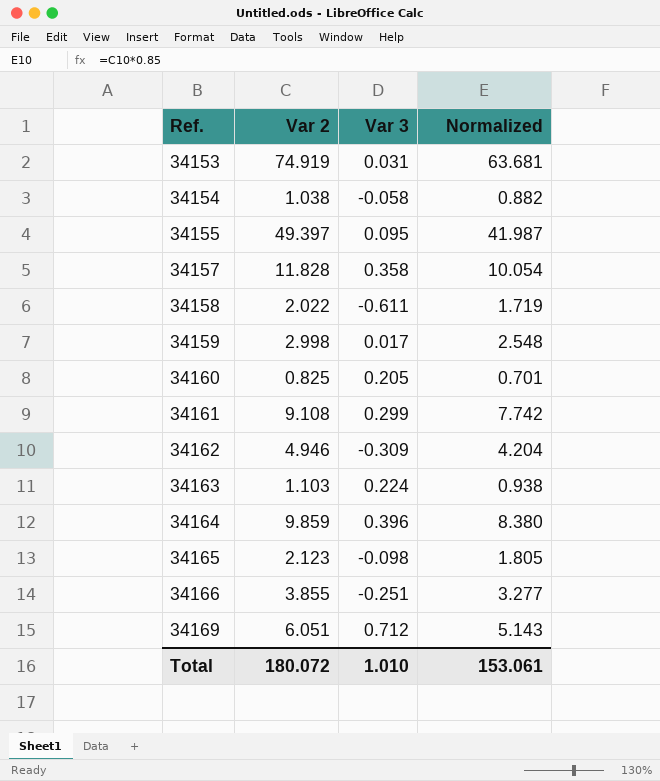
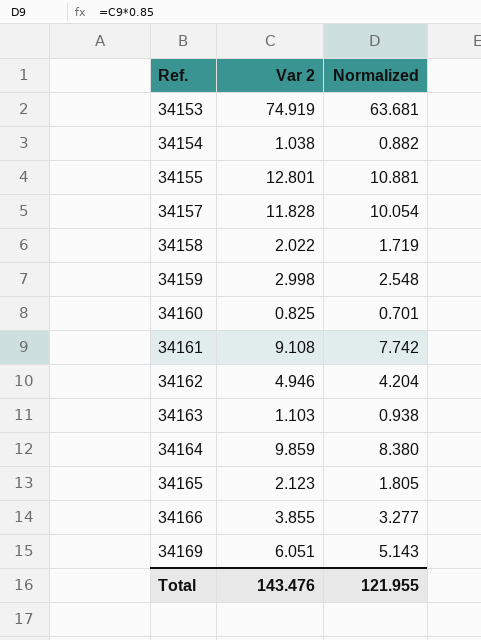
column Var 3 | position: 3 -> none
34155 | Var 2: 49.397 -> 12.801
34155 | Normalized: 41.987 -> 10.881
Total | Var 2: 180.072 -> 143.476
Total | Normalized: 153.061 -> 121.955

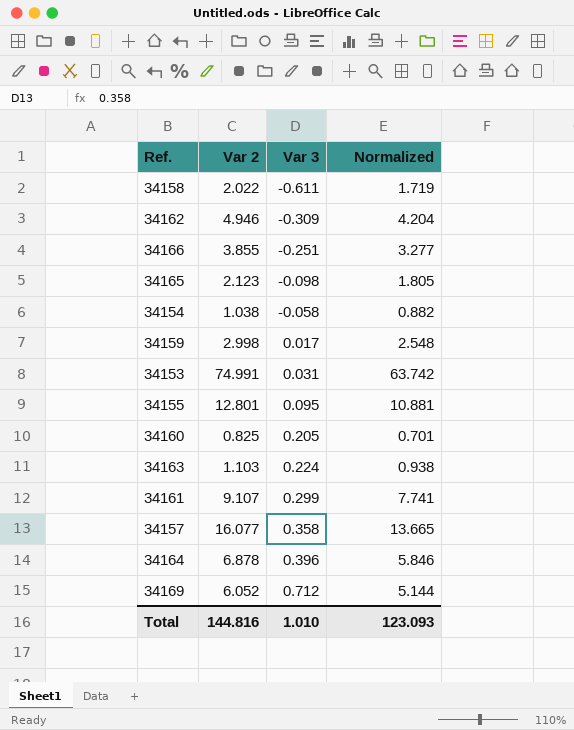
row order: Ref. ascending -> Var 3 ascending
column Var 3 | position: none -> 3
34153 | Var 2: 74.919 -> 74.991
34153 | Normalized: 63.681 -> 63.742
34161 | Var 2: 9.108 -> 9.107
34161 | Normalized: 7.742 -> 7.741
34157 | Var 2: 11.828 -> 16.077
34157 | Normalized: 10.054 -> 13.665
34164 | Var 2: 9.859 -> 6.878
34164 | Normalized: 8.380 -> 5.846
34169 | Var 2: 6.051 -> 6.052
34169 | Normalized: 5.143 -> 5.144
Total | Var 2: 143.476 -> 144.816
Total | Normalized: 121.955 -> 123.093

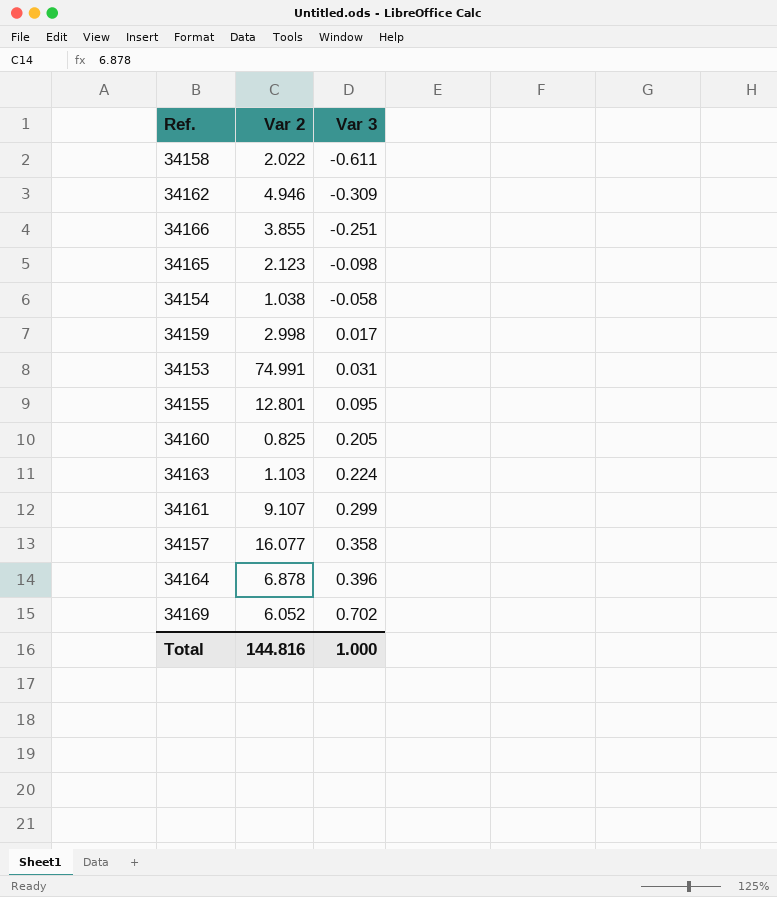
column Normalized | formula: [Var 2] * 0.85 -> none
34169 | Var 3: 0.712 -> 0.702
Total | Var 3: 1.010 -> 1.000

